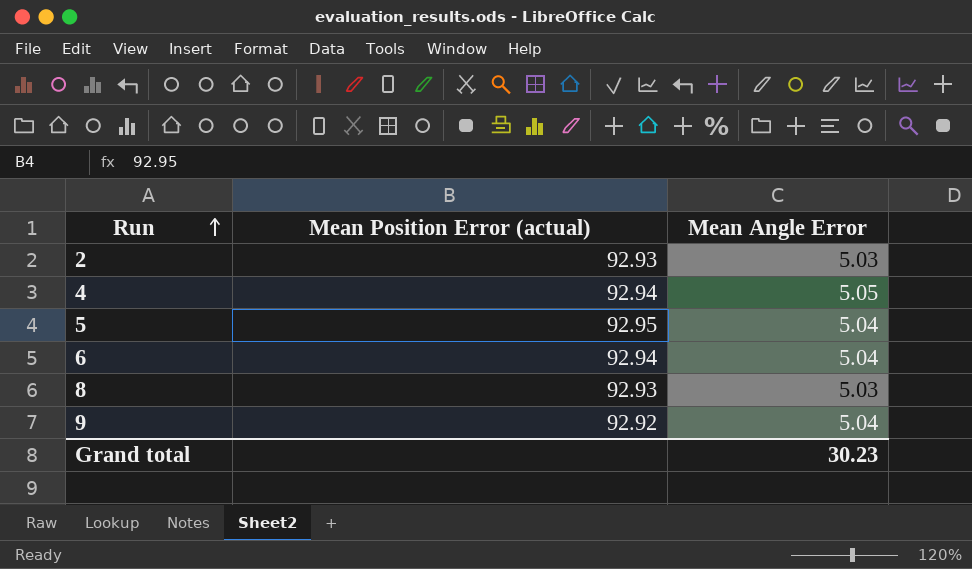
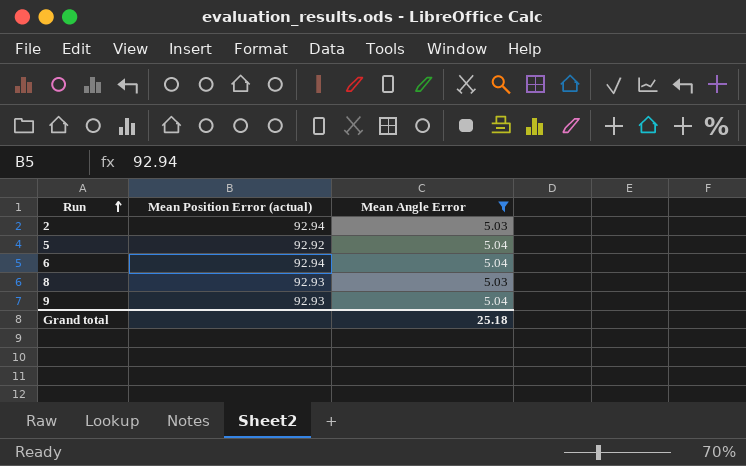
filter: none -> Mean Angle Error != 5.05
2 | Mean Position Error (actual): 92.93 -> 92.94
5 | Mean Position Error (actual): 92.95 -> 92.92
9 | Mean Position Error (actual): 92.92 -> 92.93
Grand total | Mean Angle Error: 30.23 -> 25.18

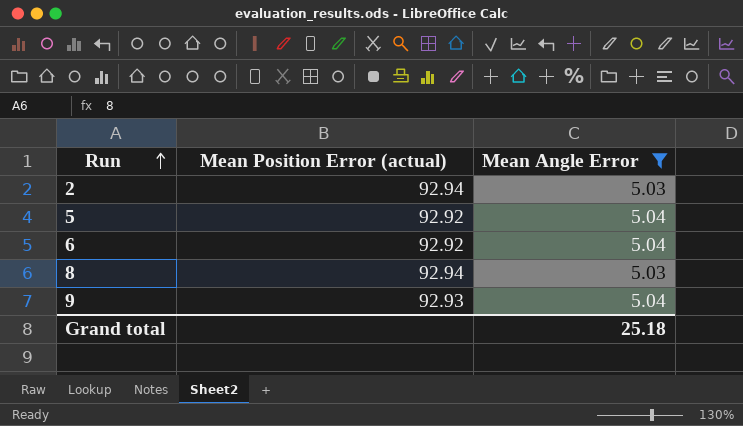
6 | Mean Position Error (actual): 92.94 -> 92.92
8 | Mean Position Error (actual): 92.93 -> 92.94

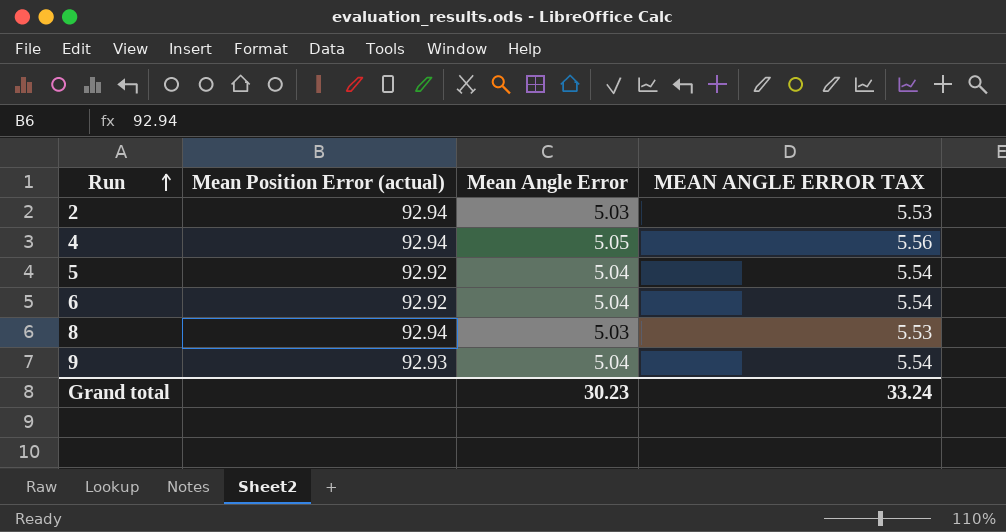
filter: Mean Angle Error != 5.05 -> none
column MEAN ANGLE ERROR TAX | formula: none -> [Mean Angle Error] * 1.1
Grand total | Mean Angle Error: 25.18 -> 30.23

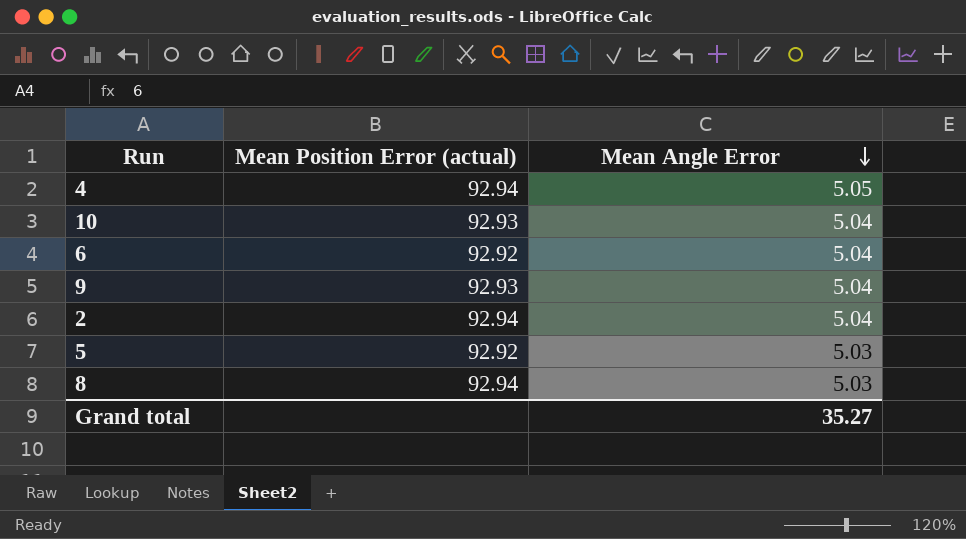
row order: Run ascending -> Mean Angle Error descending
column MEAN ANGLE ERROR TAX | formula: [Mean Angle Error] * 1.1 -> none
row 10: none -> 92.93 | 5.04
2 | Mean Angle Error: 5.03 -> 5.04
5 | Mean Angle Error: 5.04 -> 5.03
Grand total | Mean Angle Error: 30.23 -> 35.27

